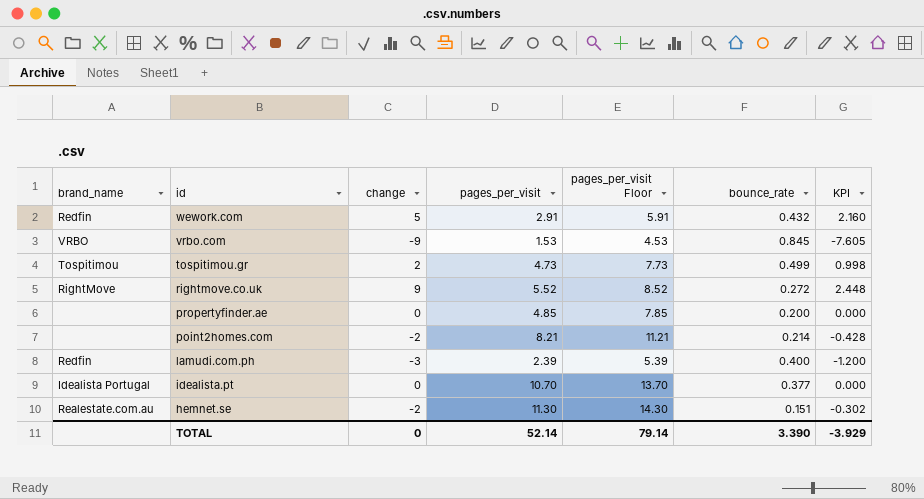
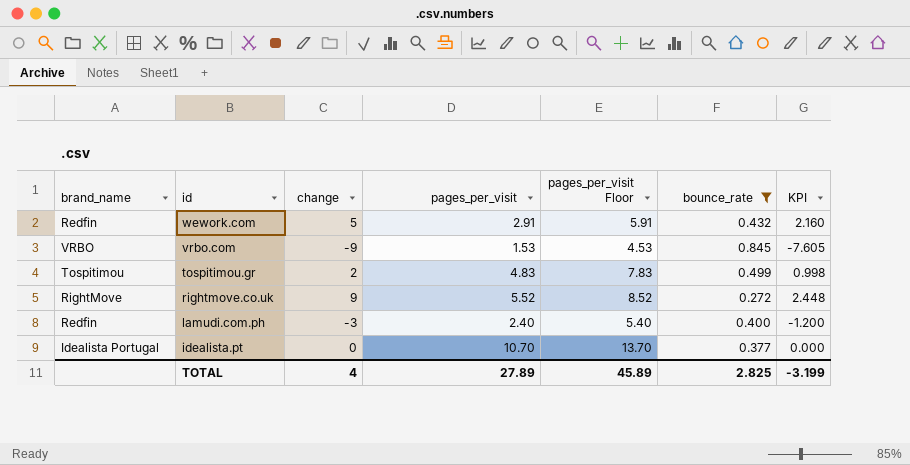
filter: none -> bounce_rate >= 0.272
tospitimou.gr | pages_per_visit: 4.73 -> 4.83
tospitimou.gr | pages_per_visit Floor: 7.73 -> 7.83
lamudi.com.ph | pages_per_visit: 2.39 -> 2.40
lamudi.com.ph | pages_per_visit Floor: 5.39 -> 5.40
TOTAL | change: 0 -> 4
TOTAL | pages_per_visit: 52.14 -> 27.89
TOTAL | pages_per_visit Floor: 79.14 -> 45.89
TOTAL | bounce_rate: 3.390 -> 2.825
TOTAL | KPI: -3.929 -> -3.199

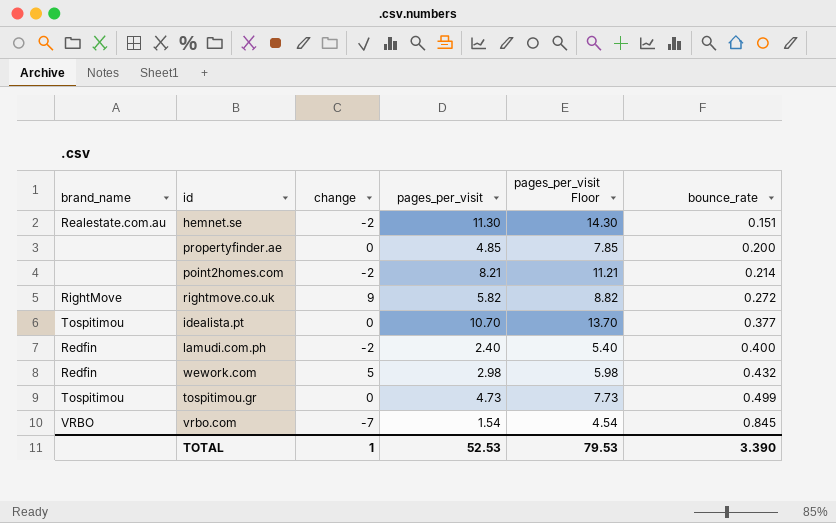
filter: bounce_rate >= 0.272 -> none
row order: id descending -> bounce_rate ascending
column KPI | formula: [change] * [bounce_rate] -> none
rightmove.co.uk | pages_per_visit: 5.52 -> 5.82
rightmove.co.uk | pages_per_visit Floor: 8.52 -> 8.82
idealista.pt | brand_name: Idealista Portugal -> Tospitimou
lamudi.com.ph | change: -3 -> -2
wework.com | pages_per_visit: 2.91 -> 2.98
wework.com | pages_per_visit Floor: 5.91 -> 5.98
tospitimou.gr | change: 2 -> 0
tospitimou.gr | pages_per_visit: 4.83 -> 4.73
tospitimou.gr | pages_per_visit Floor: 7.83 -> 7.73
vrbo.com | change: -9 -> -7
vrbo.com | pages_per_visit: 1.53 -> 1.54
vrbo.com | pages_per_visit Floor: 4.53 -> 4.54
TOTAL | change: 4 -> 1
TOTAL | pages_per_visit: 27.89 -> 52.53
TOTAL | pages_per_visit Floor: 45.89 -> 79.53
TOTAL | bounce_rate: 2.825 -> 3.390

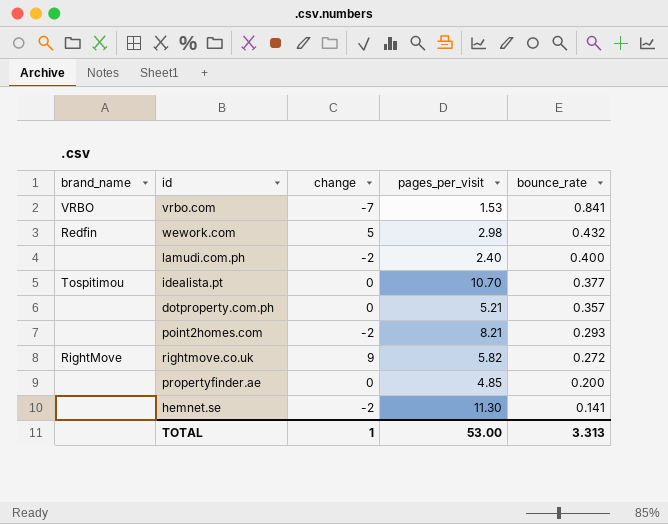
row order: bounce_rate ascending -> bounce_rate descending
column pages_per_visit Floor | formula: [pages_per_visit] + 3 -> none
row tospitimou.gr: Tospitimou | 0 | 4.73 | 7.73 | 0.499 -> none
vrbo.com | pages_per_visit: 1.54 -> 1.53
vrbo.com | bounce_rate: 0.845 -> 0.841
lamudi.com.ph | brand_name: Redfin -> none
row dotproperty.com.ph: none -> none | 0 | 5.21 | 0.357
point2homes.com | bounce_rate: 0.214 -> 0.293
hemnet.se | brand_name: Realestate.com.au -> none
hemnet.se | bounce_rate: 0.151 -> 0.141
TOTAL | pages_per_visit: 52.53 -> 53.00
TOTAL | bounce_rate: 3.390 -> 3.313

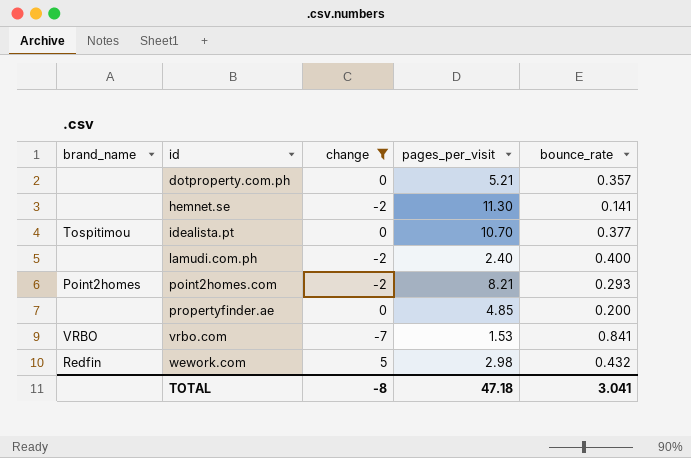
filter: none -> change != 9
row order: bounce_rate descending -> id ascending
point2homes.com | brand_name: none -> Point2homes
TOTAL | change: 1 -> -8
TOTAL | pages_per_visit: 53.00 -> 47.18
TOTAL | bounce_rate: 3.313 -> 3.041

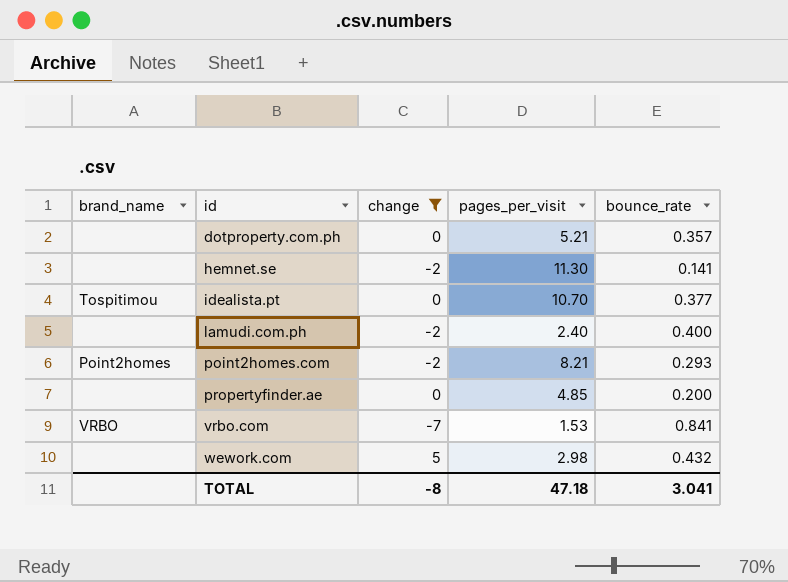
wework.com | brand_name: Redfin -> none

